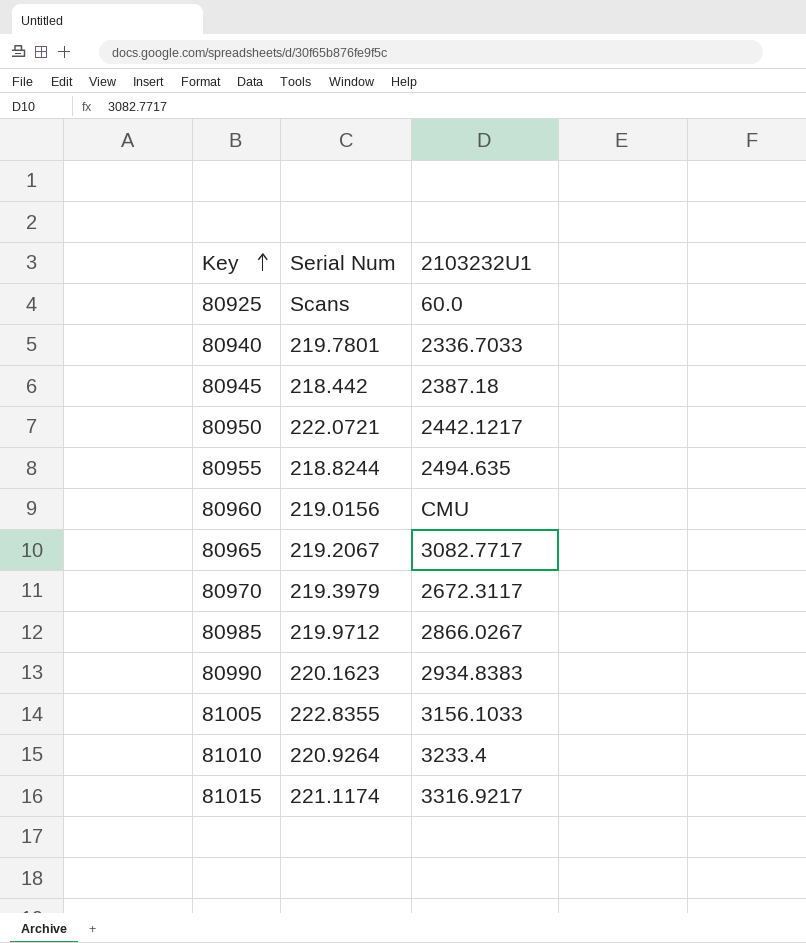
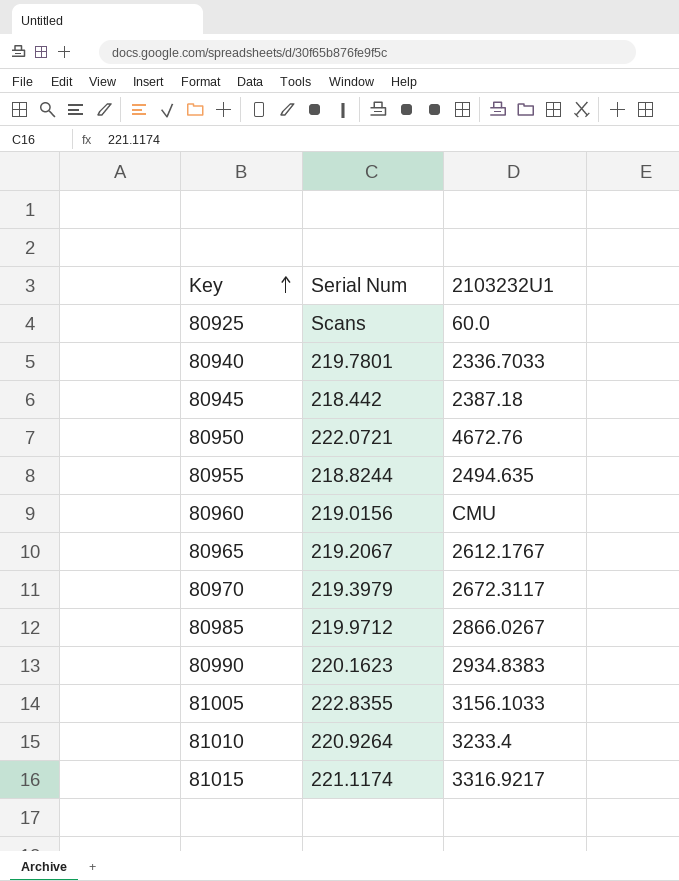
80950 | 2103232U1: 2442.1217 -> 4672.76
80965 | 2103232U1: 3082.7717 -> 2612.1767

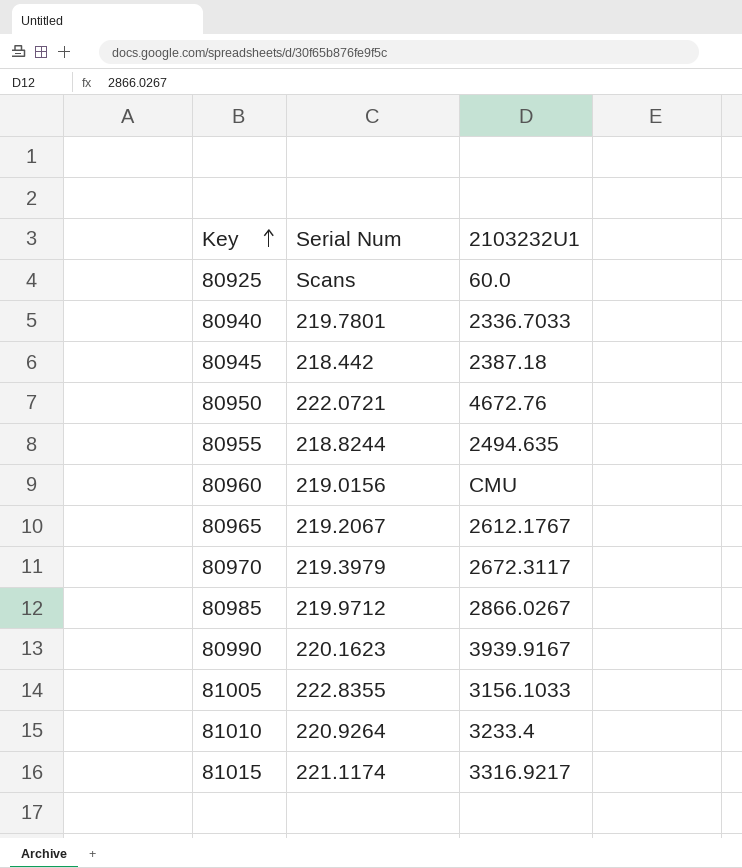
80990 | 2103232U1: 2934.8383 -> 3939.9167

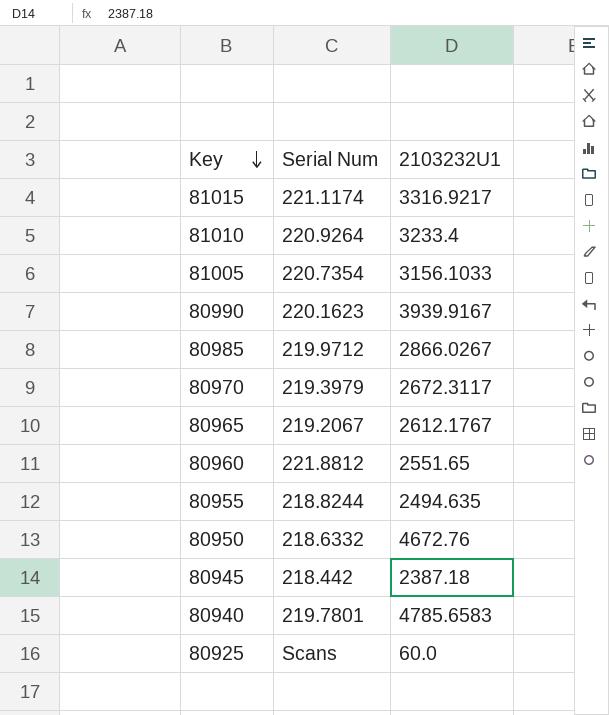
row order: Key ascending -> Key descending
81005 | Serial Num: 222.8355 -> 220.7354
80960 | Serial Num: 219.0156 -> 221.8812
80960 | 2103232U1: CMU -> 2551.65
80950 | Serial Num: 222.0721 -> 218.6332
80940 | 2103232U1: 2336.7033 -> 4785.6583

